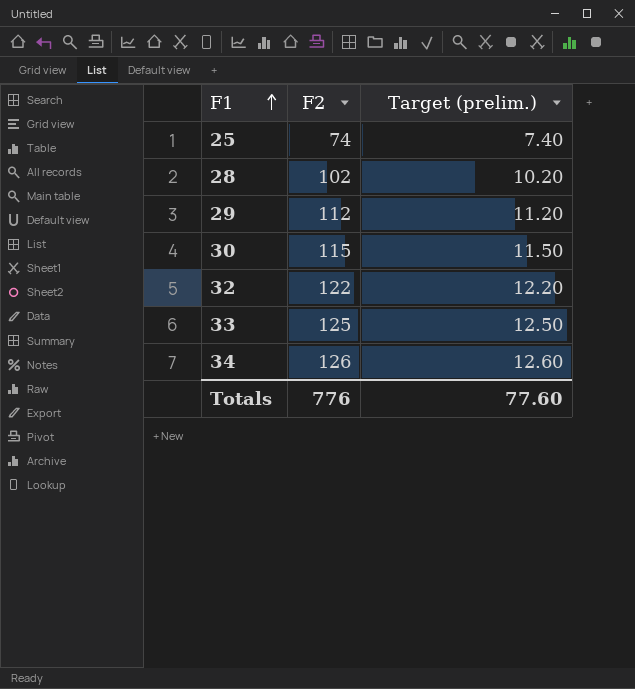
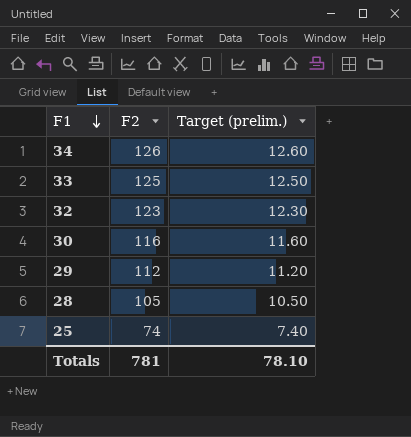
row order: F1 ascending -> F1 descending
32 | F2: 122 -> 123
32 | Target (prelim.): 12.20 -> 12.30
30 | F2: 115 -> 116
30 | Target (prelim.): 11.50 -> 11.60
28 | F2: 102 -> 105
28 | Target (prelim.): 10.20 -> 10.50
Totals | F2: 776 -> 781
Totals | Target (prelim.): 77.60 -> 78.10

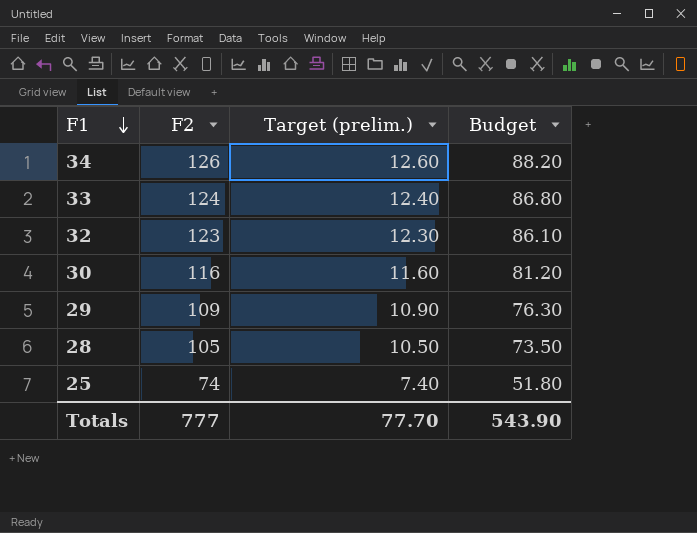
column Budget | formula: none -> [F2] * 0.7
33 | F2: 125 -> 124
33 | Target (prelim.): 12.50 -> 12.40
29 | F2: 112 -> 109
29 | Target (prelim.): 11.20 -> 10.90
Totals | F2: 781 -> 777
Totals | Target (prelim.): 78.10 -> 77.70

